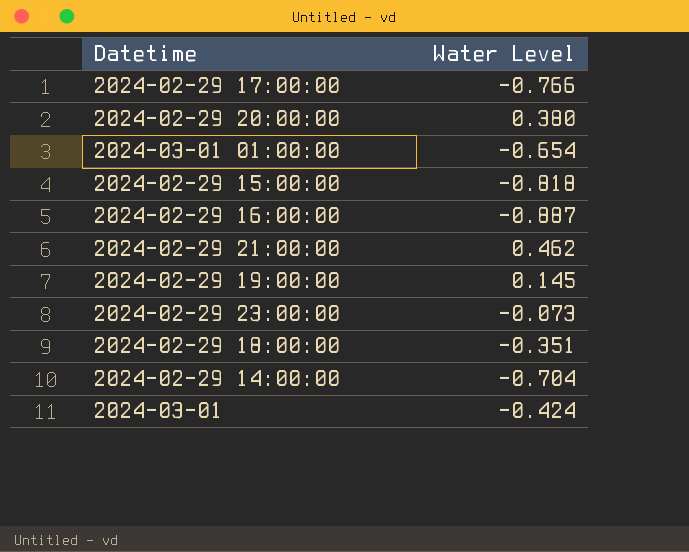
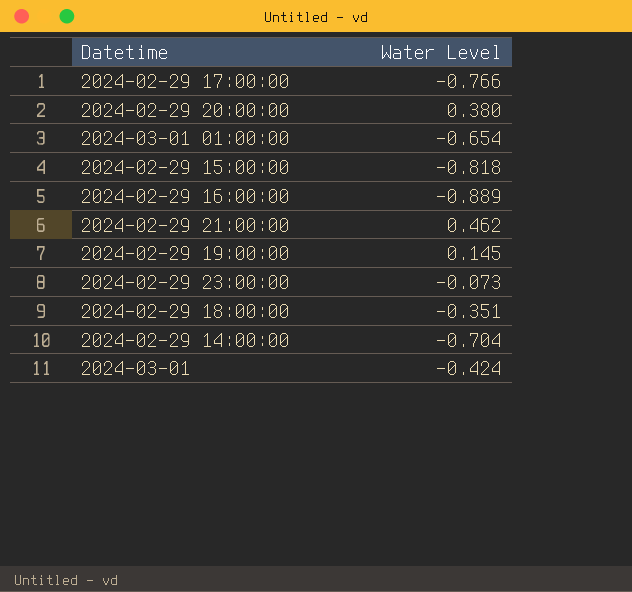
2024-02-29 16:00:00 | Water Level: -0.887 -> -0.889

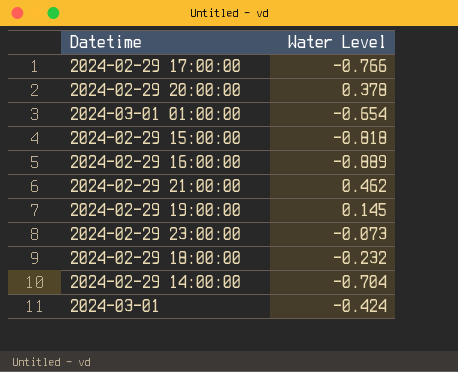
2024-02-29 20:00:00 | Water Level: 0.380 -> 0.378
2024-02-29 18:00:00 | Water Level: -0.351 -> -0.232

